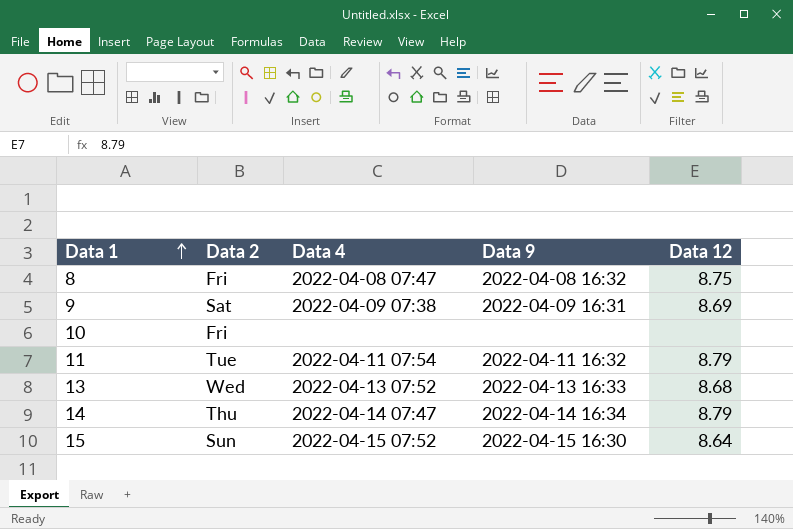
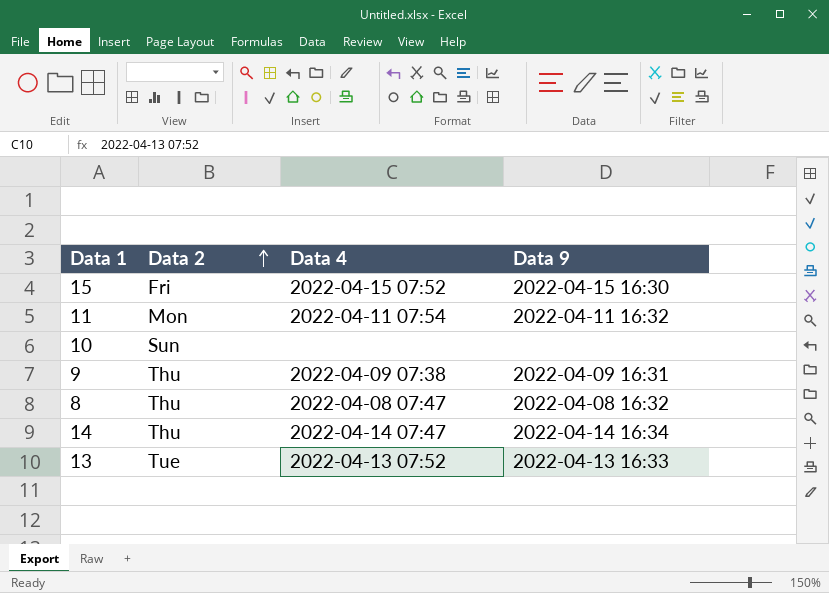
row order: Data 1 ascending -> Data 2 ascending
column Data 12 | position: 5 -> none
15 | Data 2: Sun -> Fri
11 | Data 2: Tue -> Mon
10 | Data 2: Fri -> Sun
9 | Data 2: Sat -> Thu
8 | Data 2: Fri -> Thu
13 | Data 2: Wed -> Tue

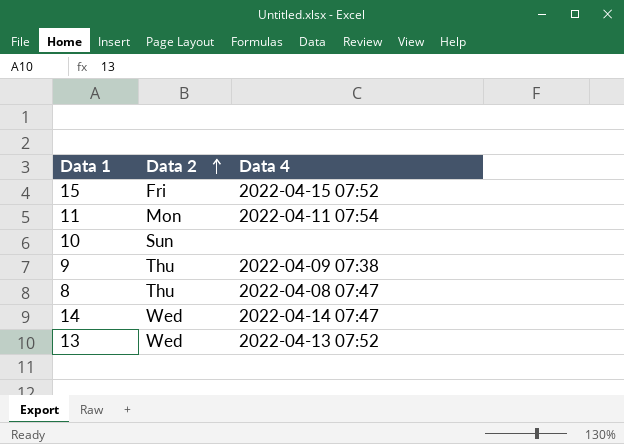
column Data 9 | position: 4 -> none
14 | Data 2: Thu -> Wed
13 | Data 2: Tue -> Wed

